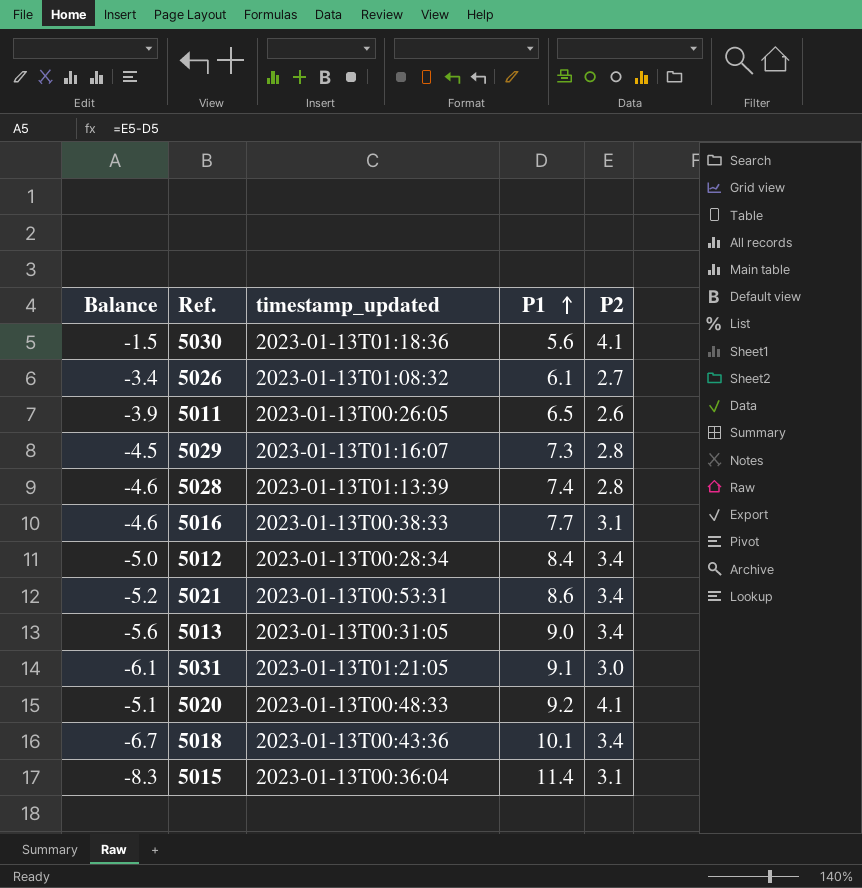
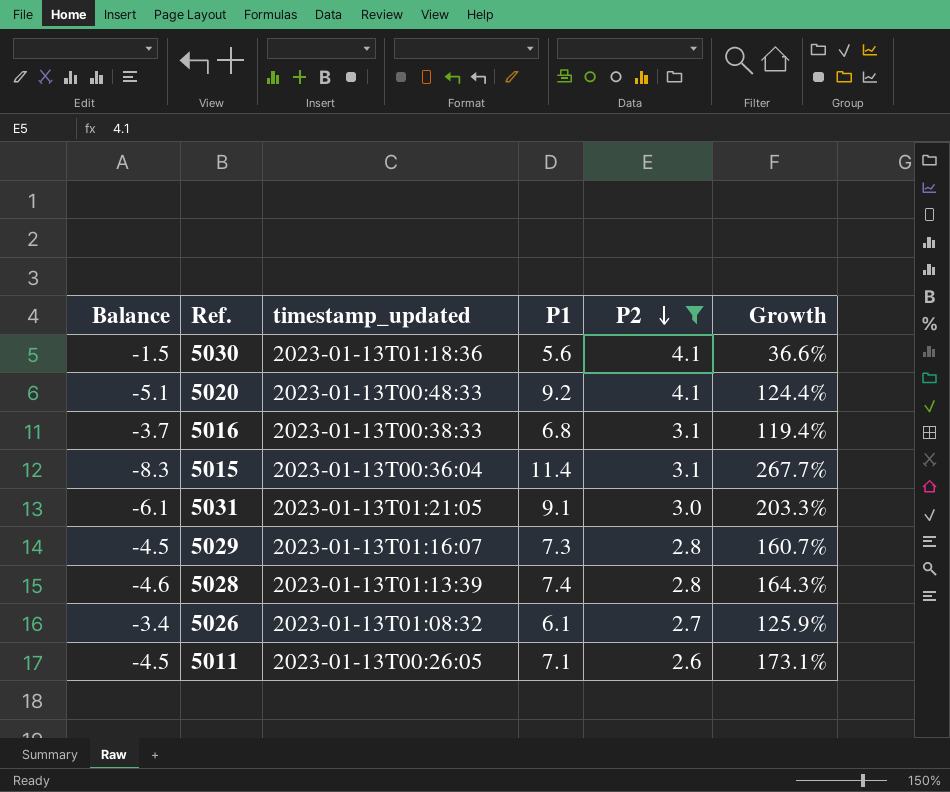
filter: none -> P2 != 3.4
row order: P1 ascending -> P2 descending
column Growth | formula: none -> ([P1] - [P2]) / [P2]
5016 | Balance: -4.6 -> -3.7
5016 | P1: 7.7 -> 6.8
5011 | Balance: -3.9 -> -4.5
5011 | P1: 6.5 -> 7.1

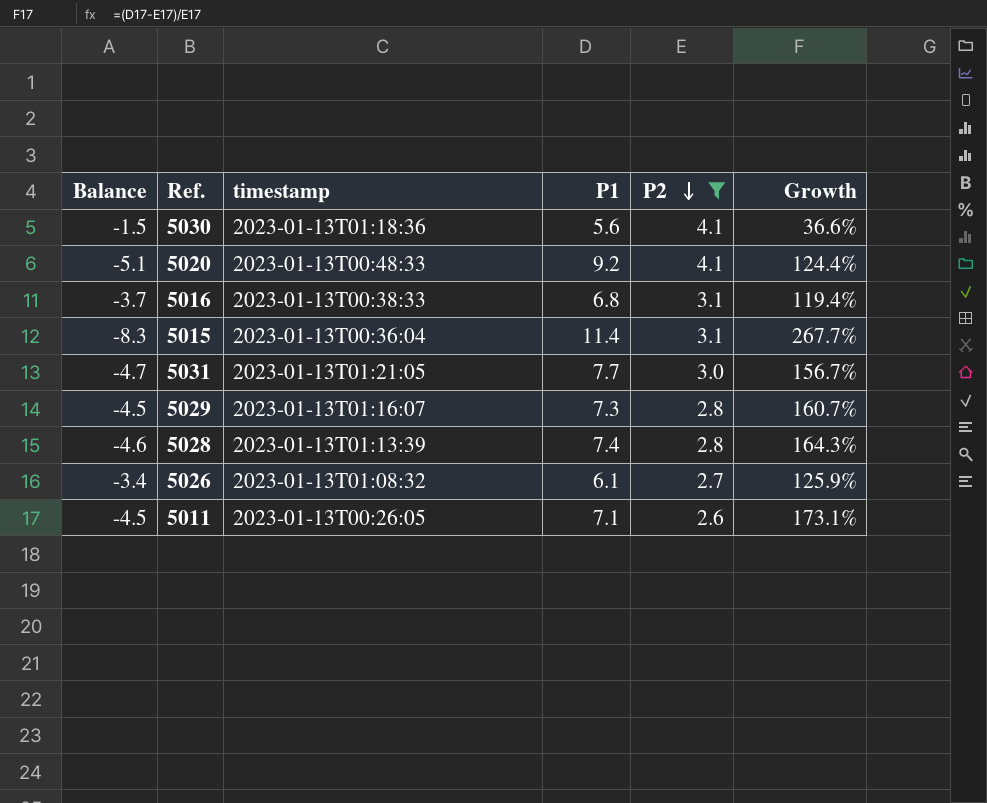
column name: timestamp_updated -> timestamp
5031 | Balance: -6.1 -> -4.7
5031 | P1: 9.1 -> 7.7
5031 | Growth: 203.3% -> 156.7%

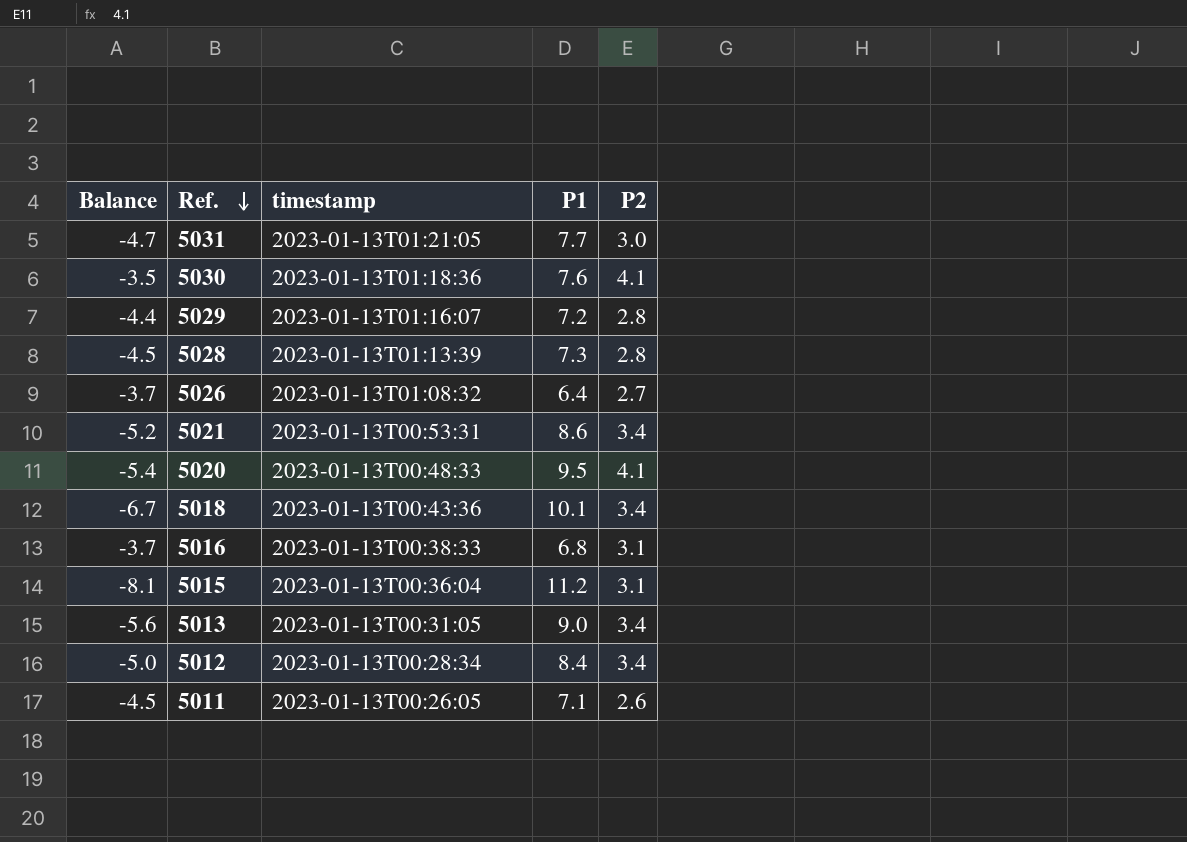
filter: P2 != 3.4 -> none
row order: P2 descending -> Ref. descending
column Growth | formula: ([P1] - [P2]) / [P2] -> none
5030 | Balance: -1.5 -> -3.5
5030 | P1: 5.6 -> 7.6
5029 | Balance: -4.5 -> -4.4
5029 | P1: 7.3 -> 7.2
5028 | Balance: -4.6 -> -4.5
5028 | P1: 7.4 -> 7.3
5026 | Balance: -3.4 -> -3.7
5026 | P1: 6.1 -> 6.4
5020 | Balance: -5.1 -> -5.4
5020 | P1: 9.2 -> 9.5
5015 | Balance: -8.3 -> -8.1
5015 | P1: 11.4 -> 11.2

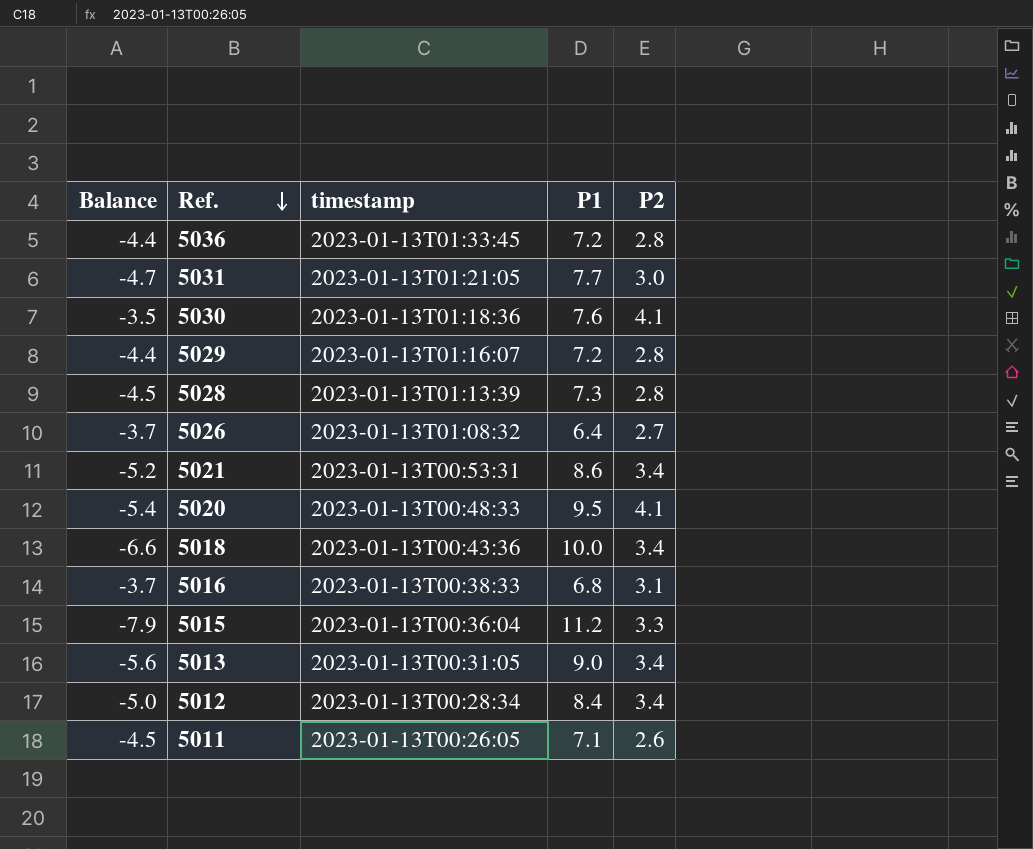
row 5036: none -> -4.4 | 2023-01-13T01:33:45 | 7.2 | 2.8
5018 | Balance: -6.7 -> -6.6
5018 | P1: 10.1 -> 10.0
5015 | Balance: -8.1 -> -7.9
5015 | P2: 3.1 -> 3.3

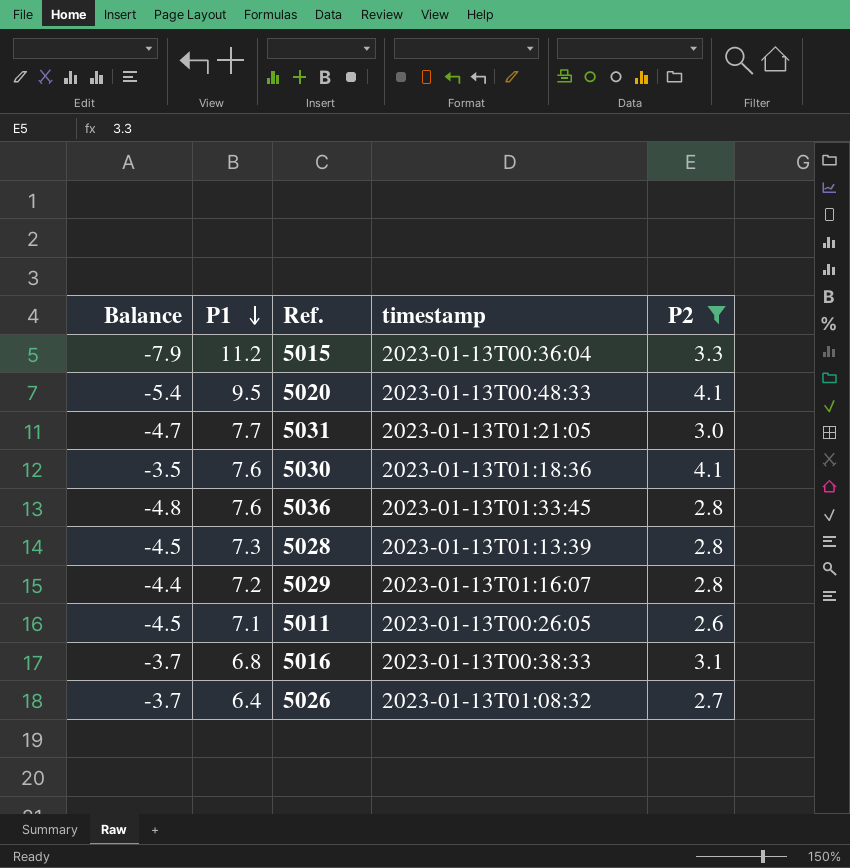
filter: none -> P2 != 3.4
row order: Ref. descending -> P1 descending
column P1 | position: 4 -> 2
5036 | Balance: -4.4 -> -4.8
5036 | P1: 7.2 -> 7.6

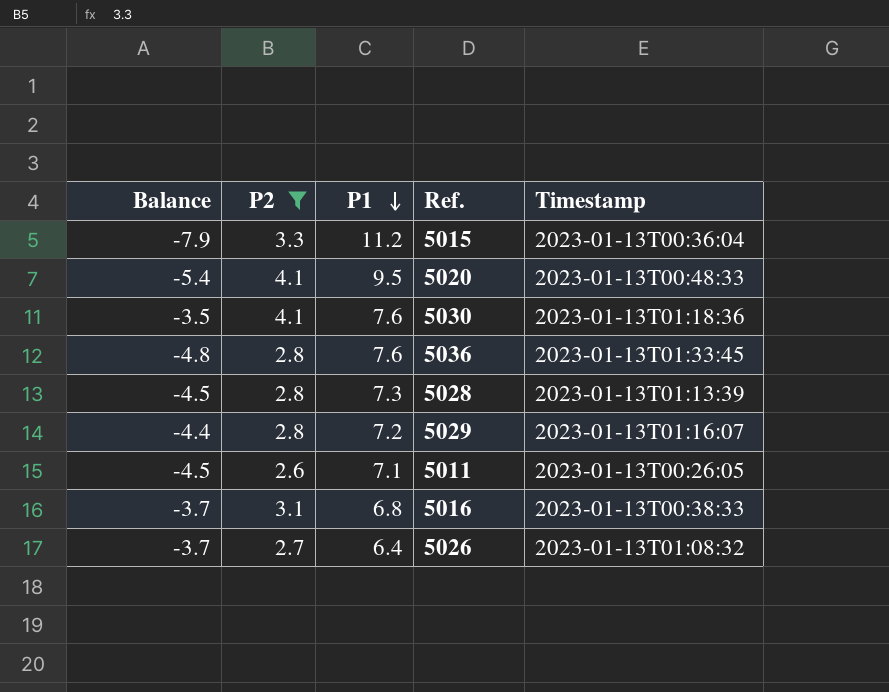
column P2 | position: 5 -> 2
column name: timestamp -> Timestamp
row 5031: -4.7 | 7.7 | 2023-01-13T01:21:05 | 3.0 -> none

